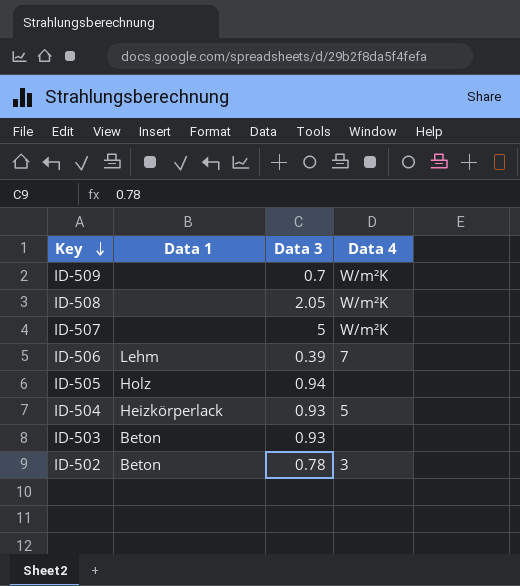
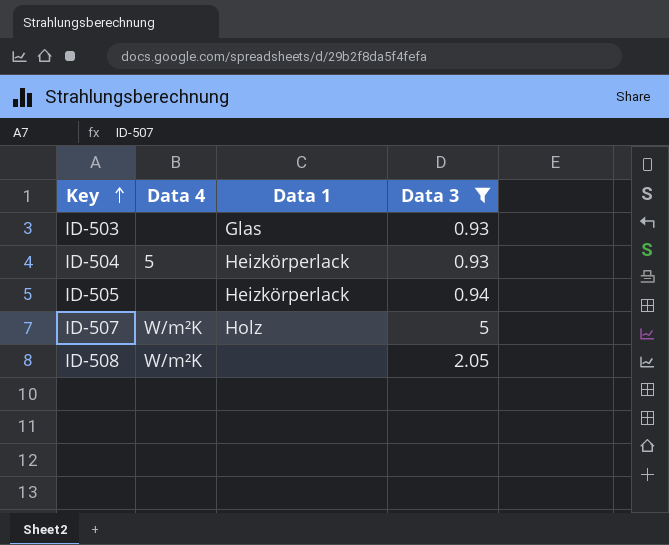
filter: none -> Data 3 >= 0.93
row order: Key descending -> Key ascending
column Data 4 | position: 4 -> 2
ID-503 | Data 1: Beton -> Glas
ID-505 | Data 1: Holz -> Heizkörperlack
ID-507 | Data 1: none -> Holz

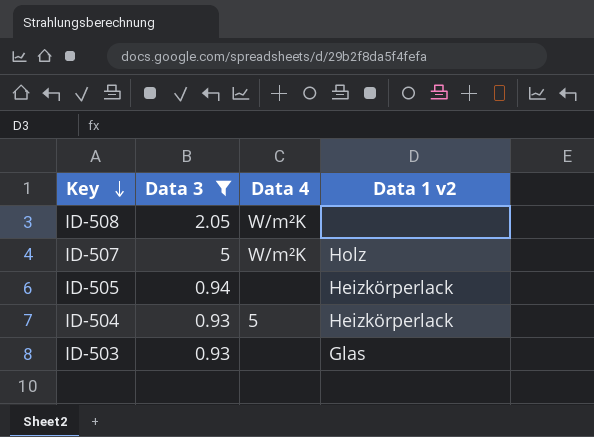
row order: Key ascending -> Key descending
column Data 3 | position: 4 -> 2
column name: Data 1 -> Data 1 v2

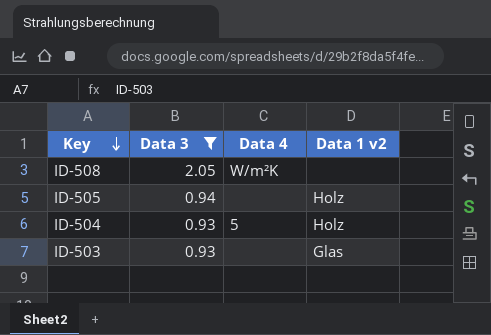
row ID-507: 5 | W/m²K | Holz -> none
ID-505 | Data 1 v2: Heizkörperlack -> Holz
ID-504 | Data 1 v2: Heizkörperlack -> Holz

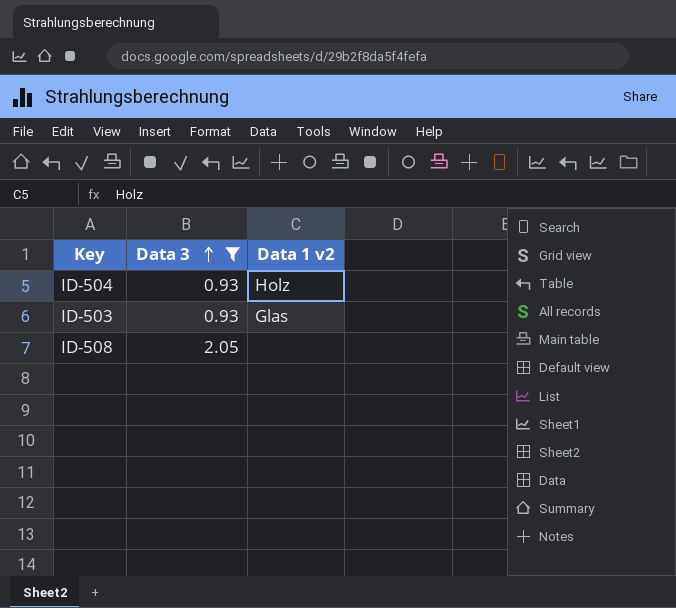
row order: Key descending -> Data 3 ascending
column Data 4 | position: 3 -> none
row ID-505: 0.94 | none | Holz -> none

